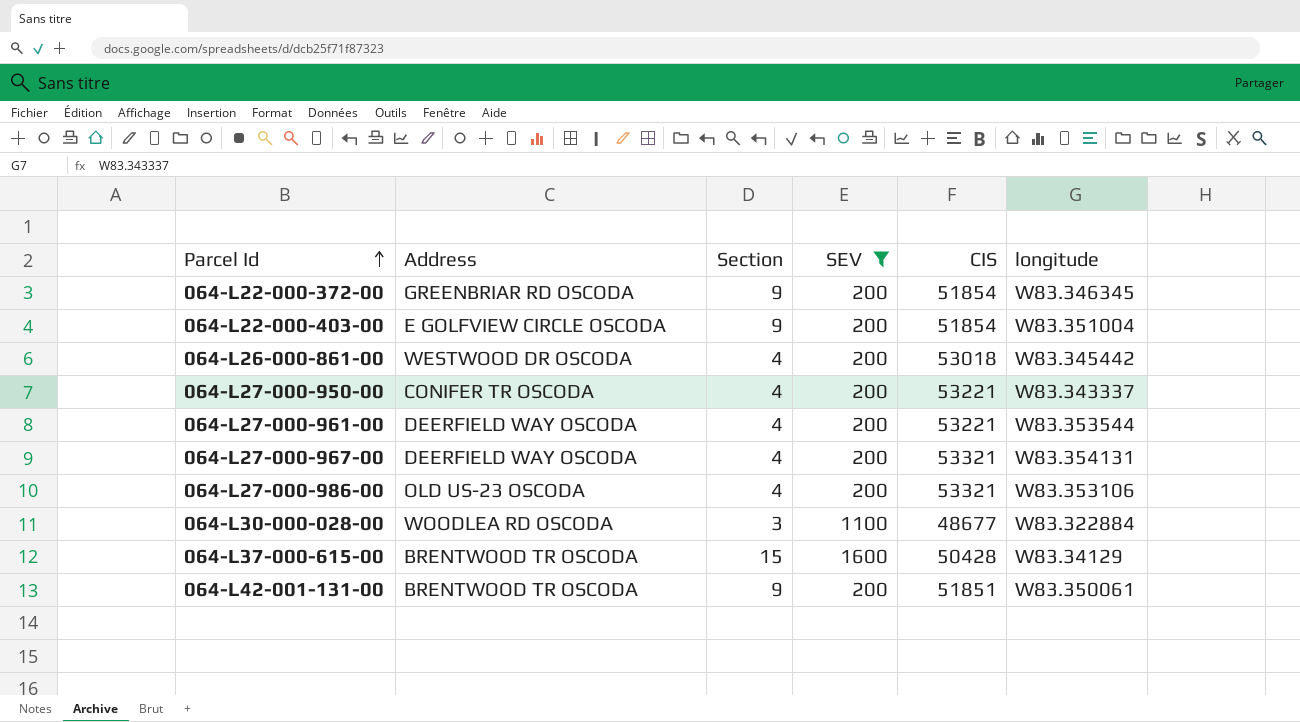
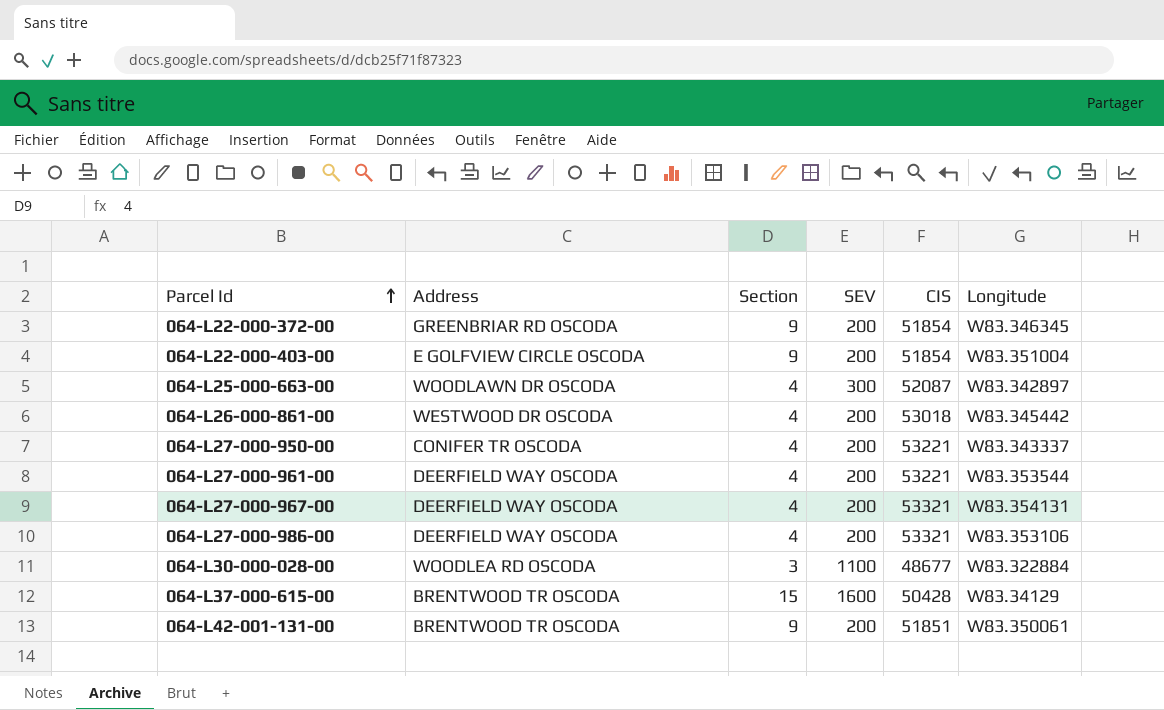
filter: SEV != 300 -> none
column name: longitude -> Longitude
064-L27-000-986-00 | Address: OLD US-23 OSCODA -> DEERFIELD WAY OSCODA

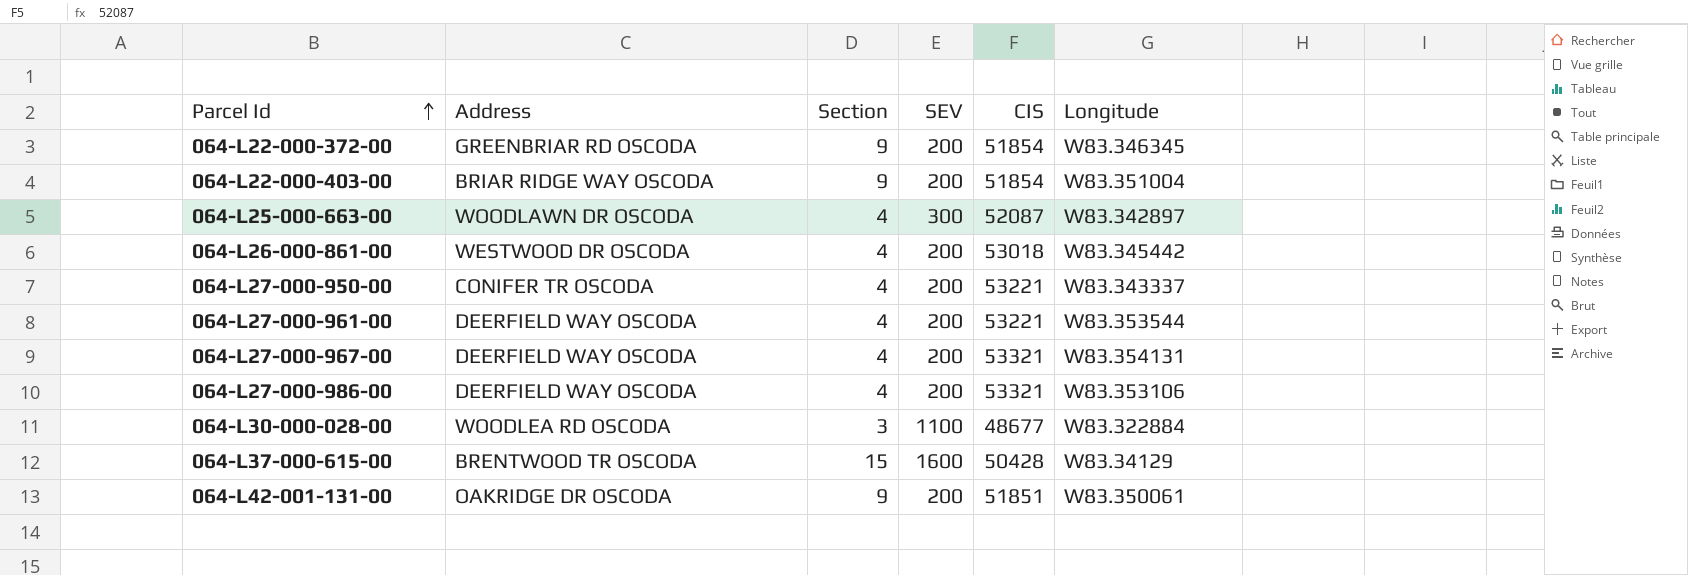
064-L22-000-403-00 | Address: E GOLFVIEW CIRCLE OSCODA -> BRIAR RIDGE WAY OSCODA
064-L42-001-131-00 | Address: BRENTWOOD TR OSCODA -> OAKRIDGE DR OSCODA

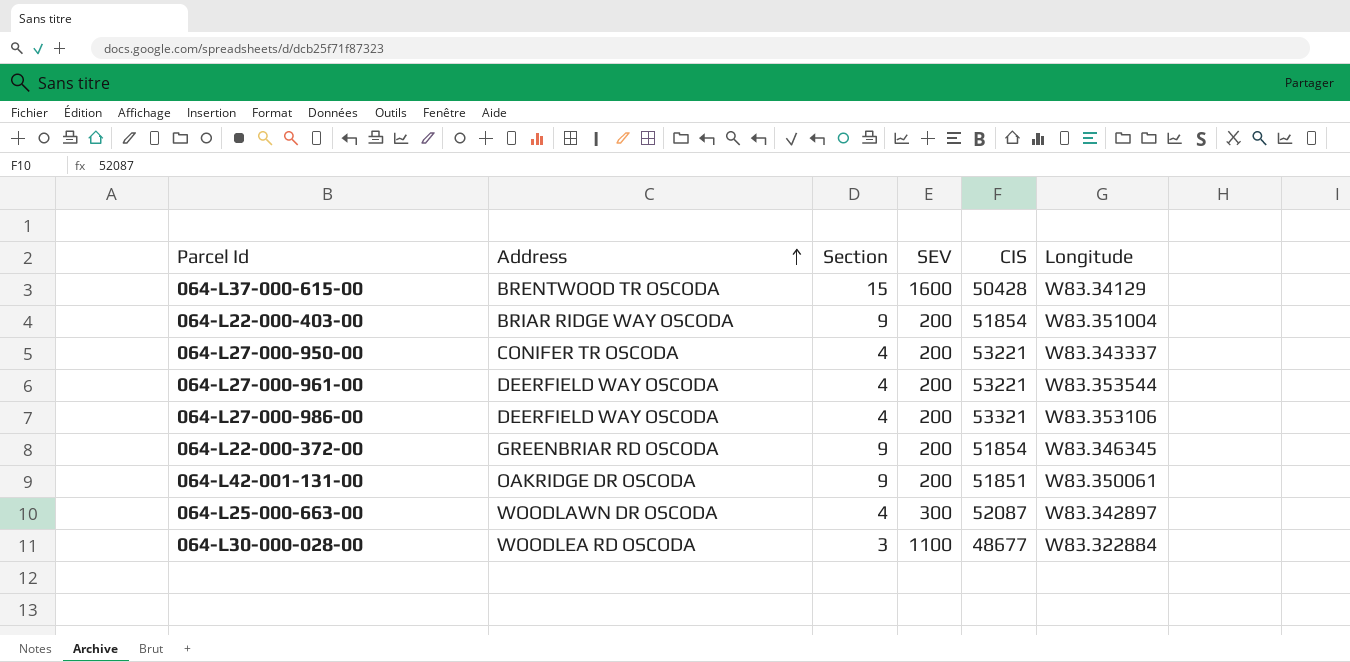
row order: Parcel Id ascending -> Address ascending
row 064-L26-000-861-00: WESTWOOD DR OSCODA | 4 | 200 | 53018 | W83.345442 -> none
row 064-L27-000-967-00: DEERFIELD WAY OSCODA | 4 | 200 | 53321 | W83.354131 -> none

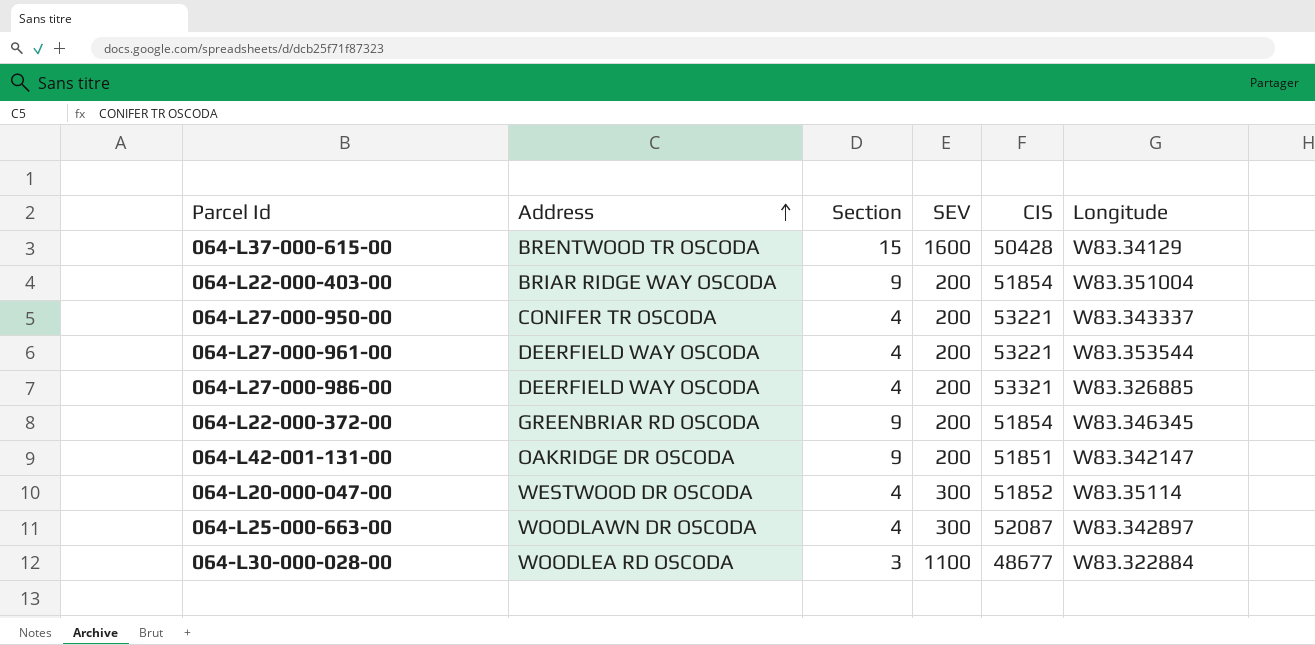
064-L27-000-986-00 | Longitude: W83.353106 -> W83.326885
064-L42-001-131-00 | Longitude: W83.350061 -> W83.342147
row 064-L20-000-047-00: none -> WESTWOOD DR OSCODA | 4 | 300 | 51852 | W83.35114

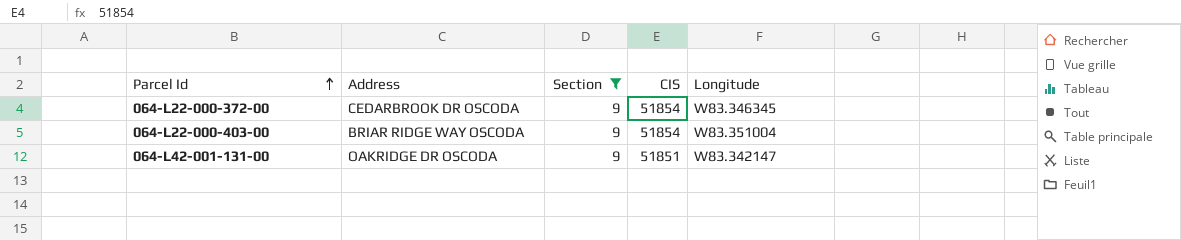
filter: none -> Section = 9
row order: Address ascending -> Parcel Id ascending
column SEV | position: 4 -> none
064-L22-000-372-00 | Address: GREENBRIAR RD OSCODA -> CEDARBROOK DR OSCODA

